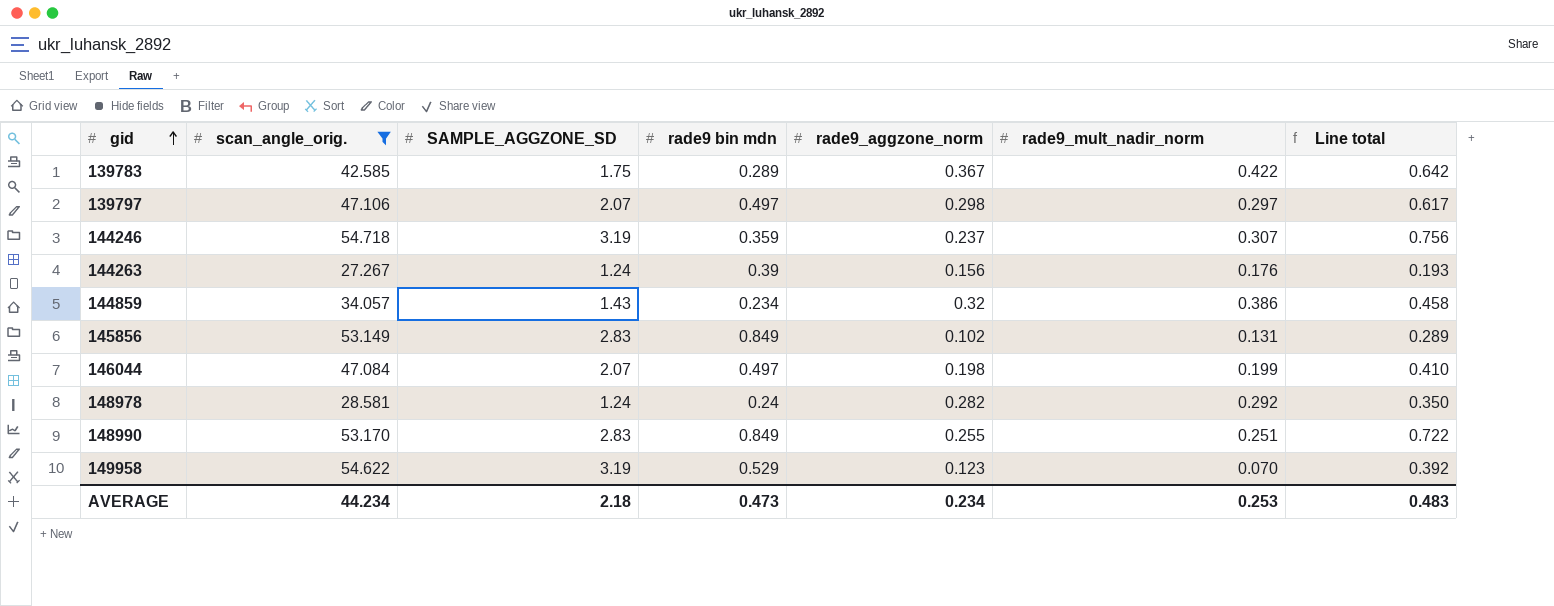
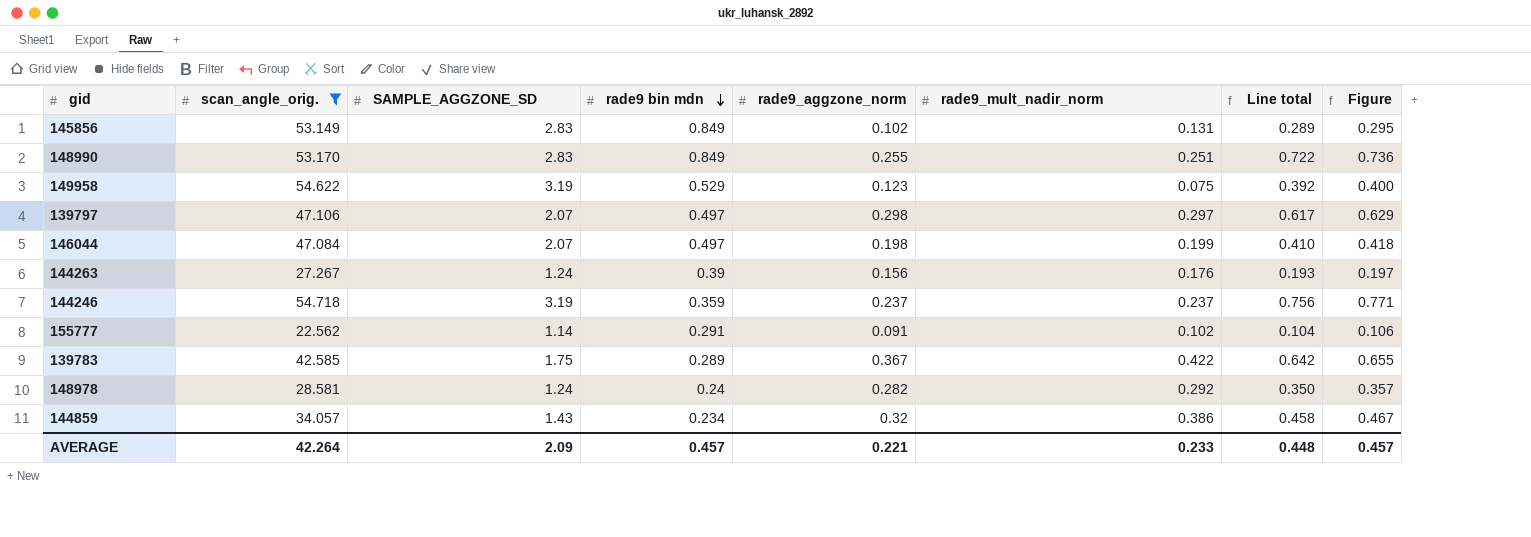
row order: gid ascending -> rade9 bin mdn descending
column Figure | formula: none -> [Line total] * 1.02
149958 | rade9_mult_nadir_norm: 0.070 -> 0.075
144246 | rade9_mult_nadir_norm: 0.307 -> 0.237
row 155777: none -> 22.562 | 1.14 | 0.291 | 0.091 | 0.102 | 0.104 | 0.106
AVERAGE | scan_angle_orig.: 44.234 -> 42.264
AVERAGE | SAMPLE_AGGZONE_SD: 2.18 -> 2.09
AVERAGE | rade9 bin mdn: 0.473 -> 0.457
AVERAGE | rade9_aggzone_norm: 0.234 -> 0.221
AVERAGE | rade9_mult_nadir_norm: 0.253 -> 0.233
AVERAGE | Line total: 0.483 -> 0.448

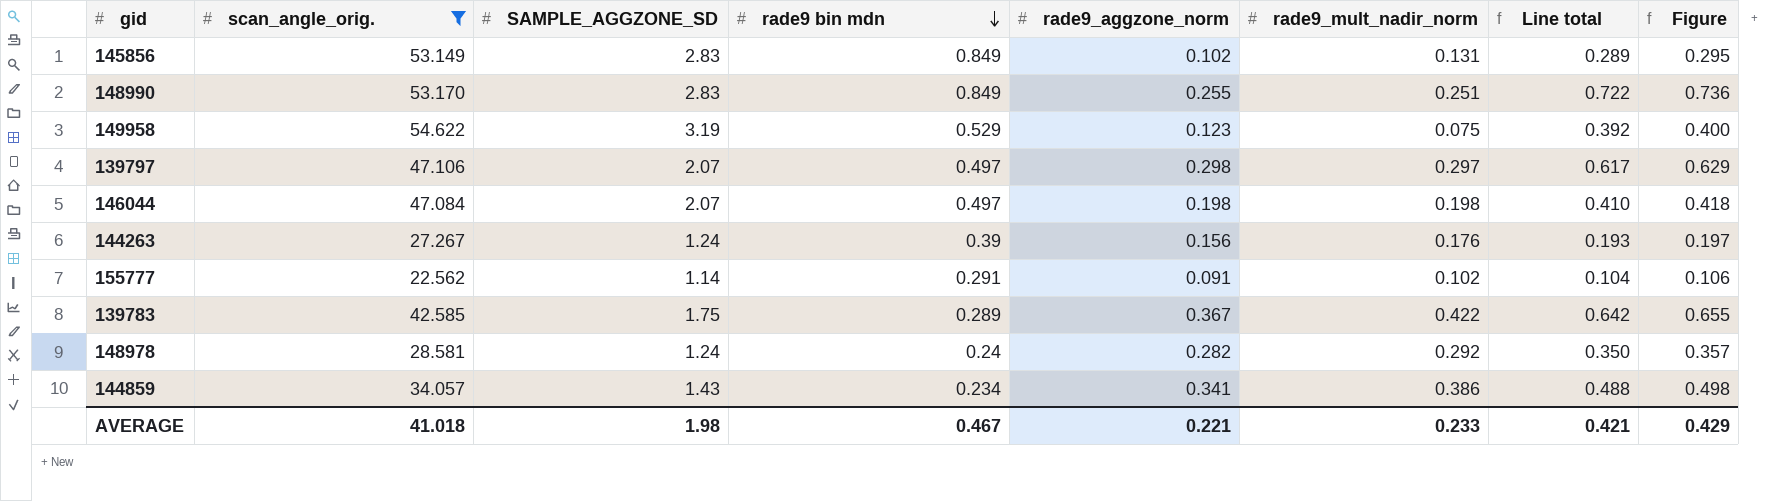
row 144246: 54.718 | 3.19 | 0.359 | 0.237 | 0.237 | 0.756 | 0.771 -> none
146044 | rade9_mult_nadir_norm: 0.199 -> 0.198
144859 | rade9_aggzone_norm: 0.32 -> 0.341
144859 | Line total: 0.458 -> 0.488
144859 | Figure: 0.467 -> 0.498
AVERAGE | scan_angle_orig.: 42.264 -> 41.018
AVERAGE | SAMPLE_AGGZONE_SD: 2.09 -> 1.98
AVERAGE | rade9 bin mdn: 0.457 -> 0.467
AVERAGE | Line total: 0.448 -> 0.421
AVERAGE | Figure: 0.457 -> 0.429

